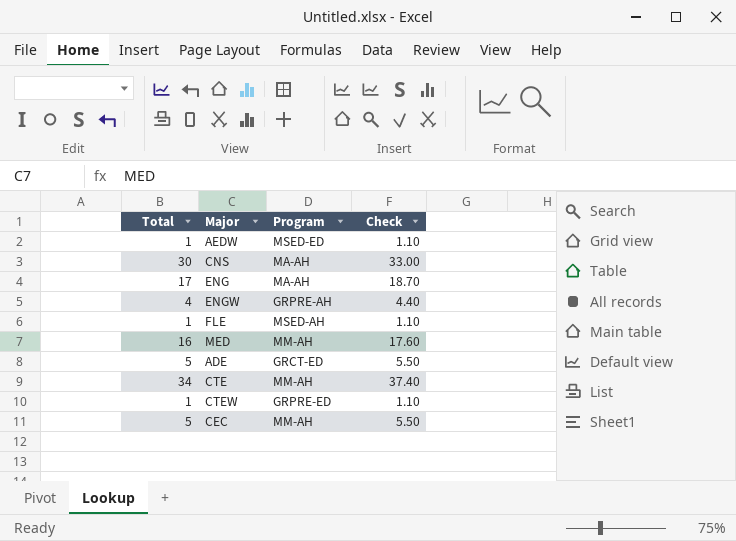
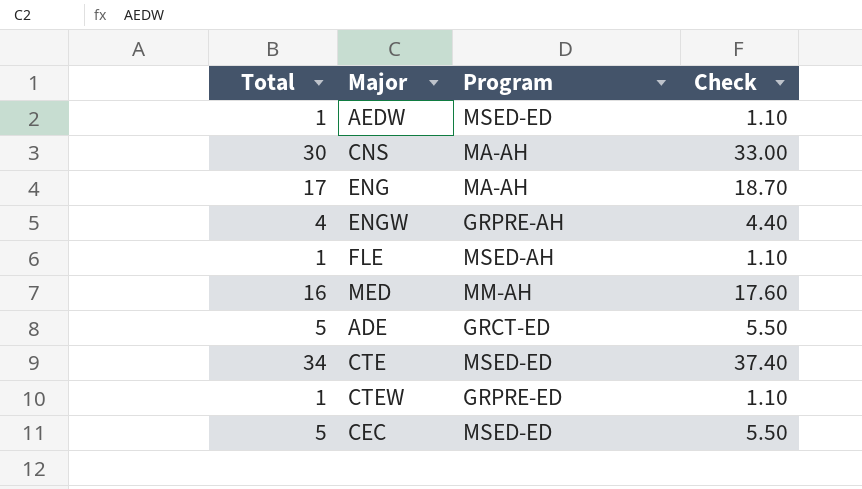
CTE | Program: MM-AH -> MSED-ED
CEC | Program: MM-AH -> MSED-ED

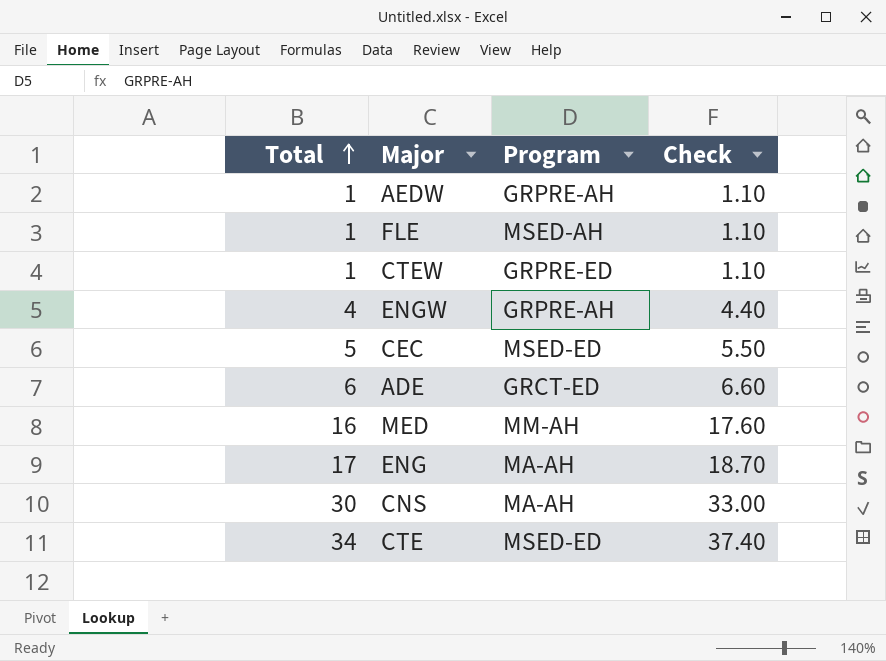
row order: none -> Total ascending
AEDW | Program: MSED-ED -> GRPRE-AH
ADE | Total: 5 -> 6
ADE | Check: 5.50 -> 6.60

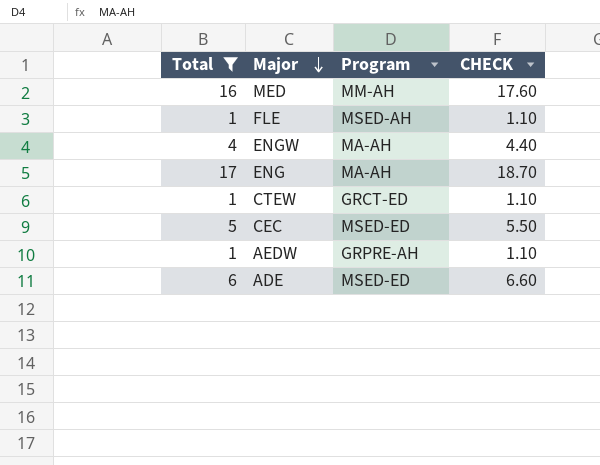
filter: none -> Total <= 17
row order: Total ascending -> Major descending
column name: Check -> CHECK
ENGW | Program: GRPRE-AH -> MA-AH
CTEW | Program: GRPRE-ED -> GRCT-ED
ADE | Program: GRCT-ED -> MSED-ED

